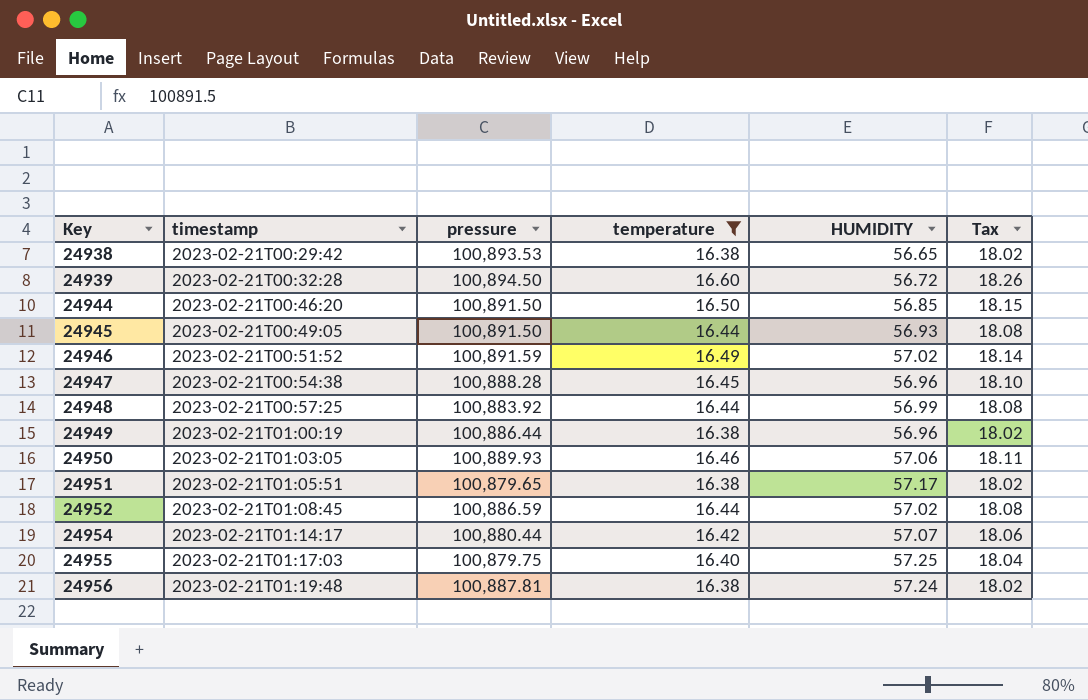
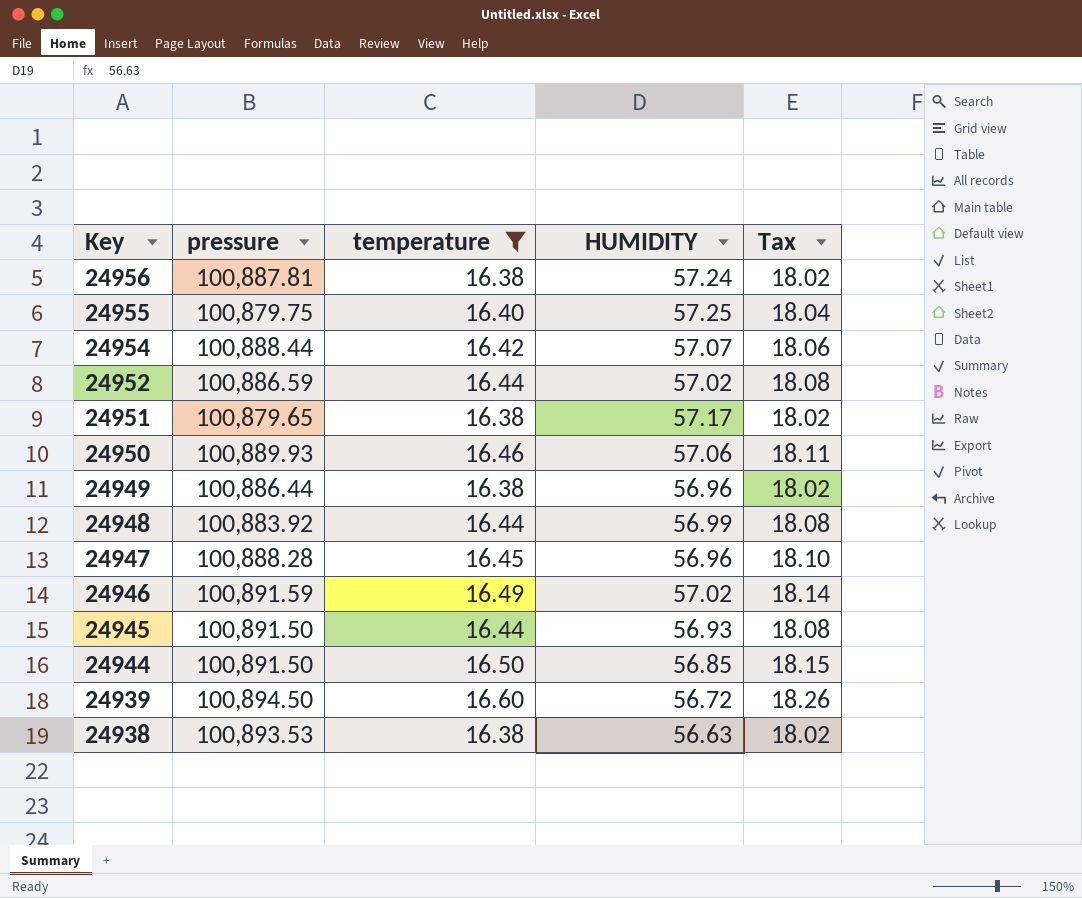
row order: Key ascending -> Key descending
column timestamp | position: 2 -> none
24954 | pressure: 100,880.44 -> 100,888.44
24938 | HUMIDITY: 56.65 -> 56.63

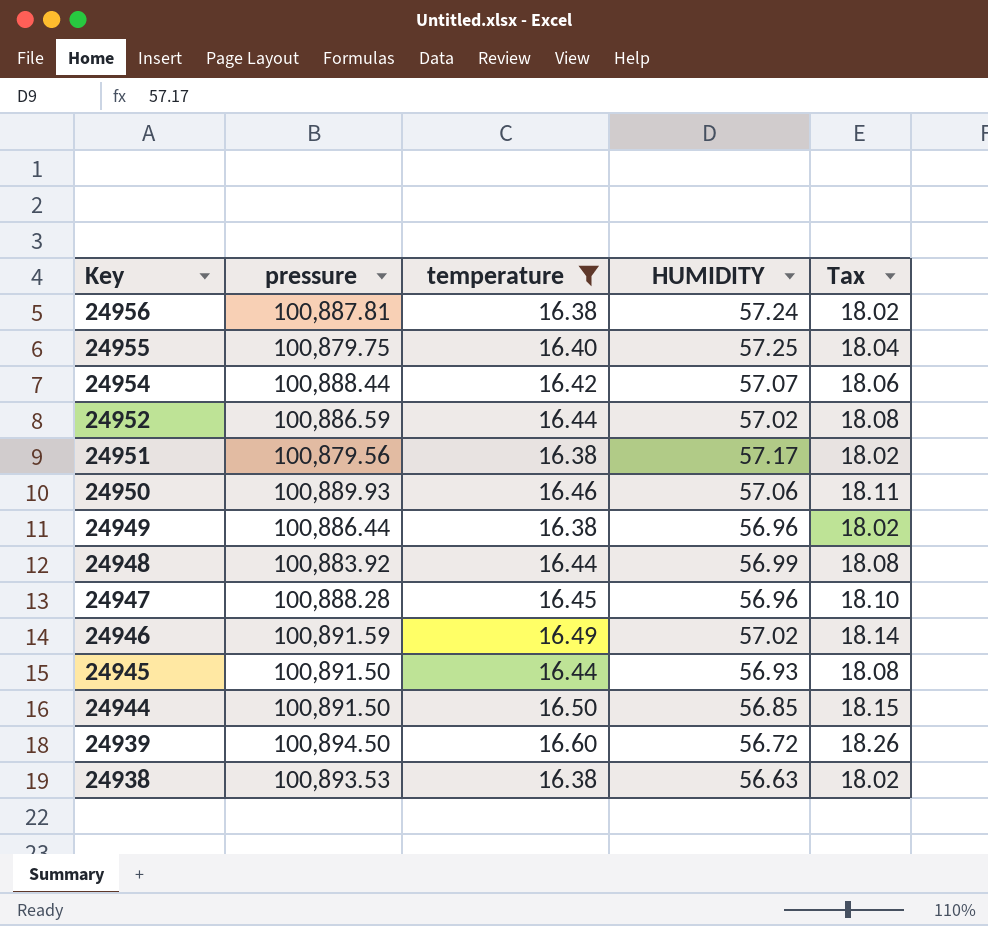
24951 | pressure: 100,879.65 -> 100,879.56

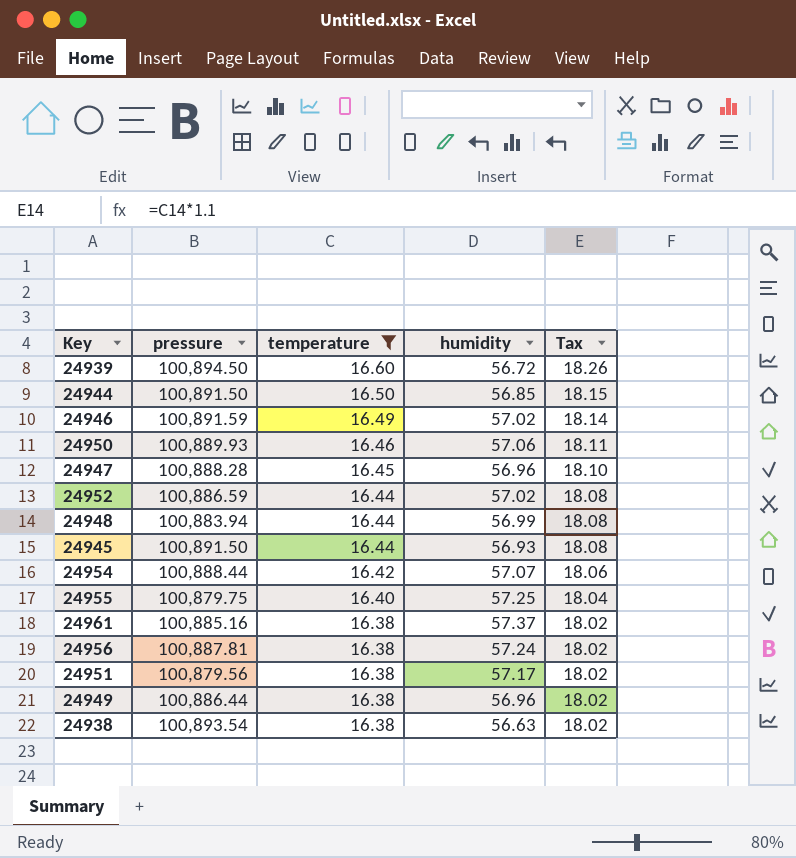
row order: Key descending -> temperature descending
column name: HUMIDITY -> humidity
24948 | pressure: 100,883.92 -> 100,883.94
row 24961: none -> 100,885.16 | 16.38 | 57.37 | 18.02
24938 | pressure: 100,893.53 -> 100,893.54

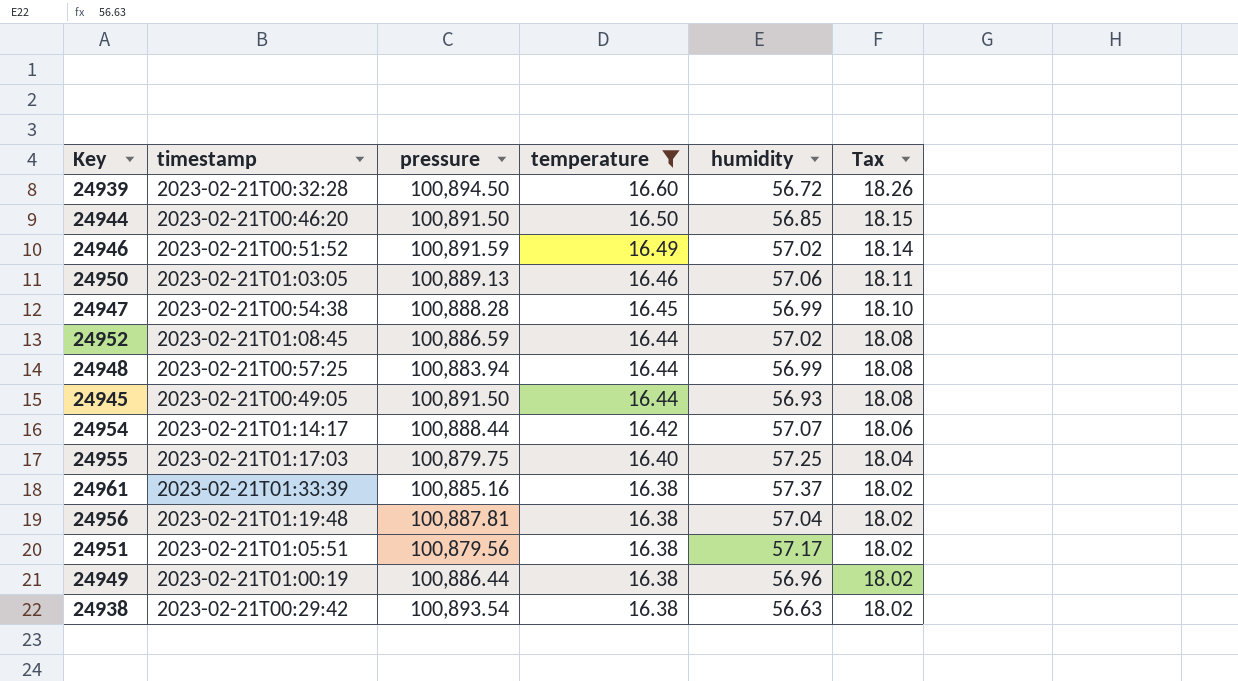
column timestamp | position: none -> 2
24950 | pressure: 100,889.93 -> 100,889.13
24947 | humidity: 56.96 -> 56.99
24956 | humidity: 57.24 -> 57.04

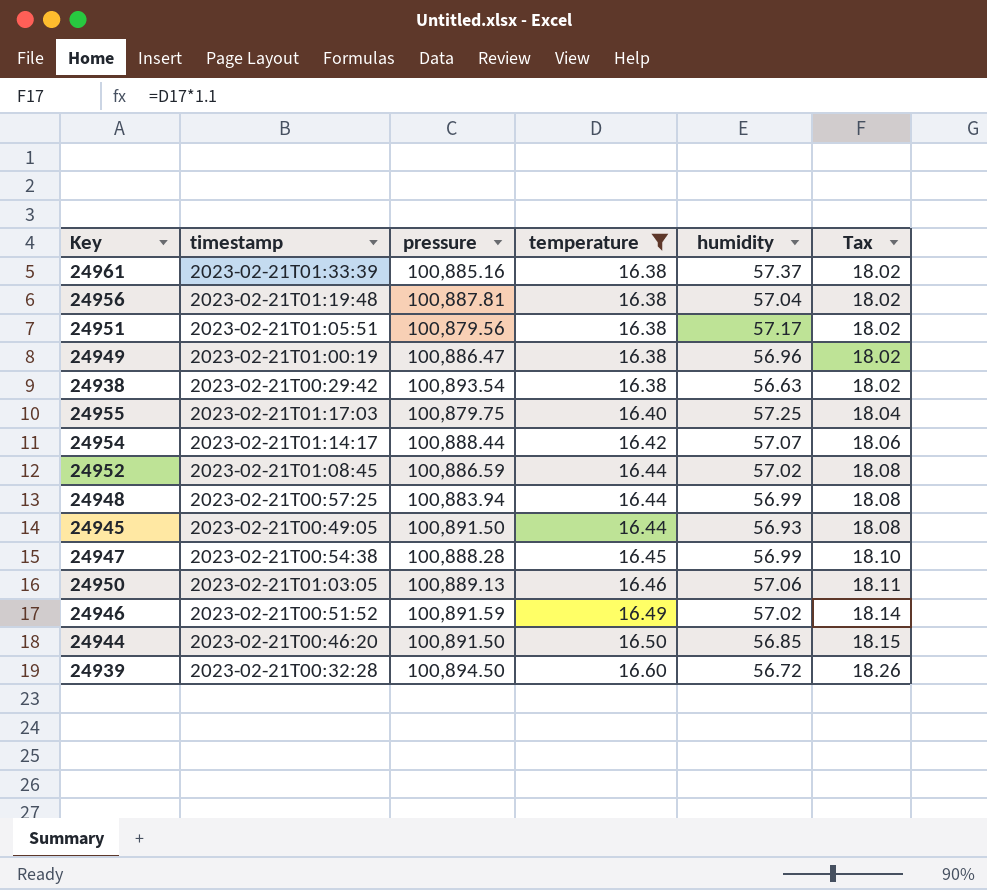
row order: temperature descending -> temperature ascending
24949 | pressure: 100,886.44 -> 100,886.47

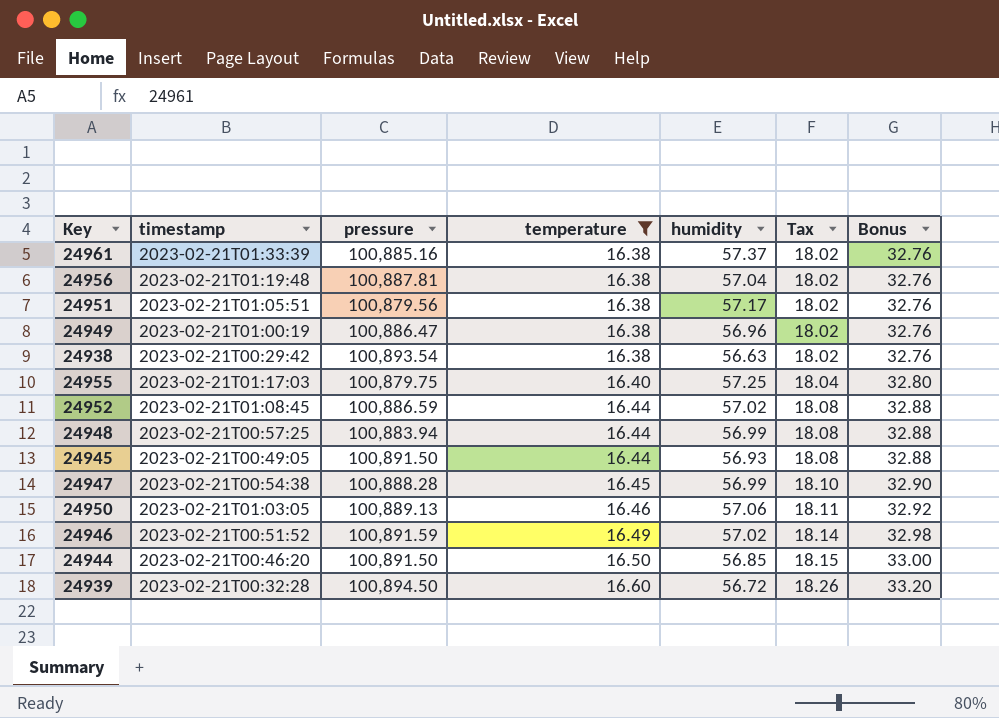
column Bonus | formula: none -> [temperature] * 2
row 24954: 2023-02-21T01:14:17 | 100,888.44 | 16.42 | 57.07 | 18.06 -> none

